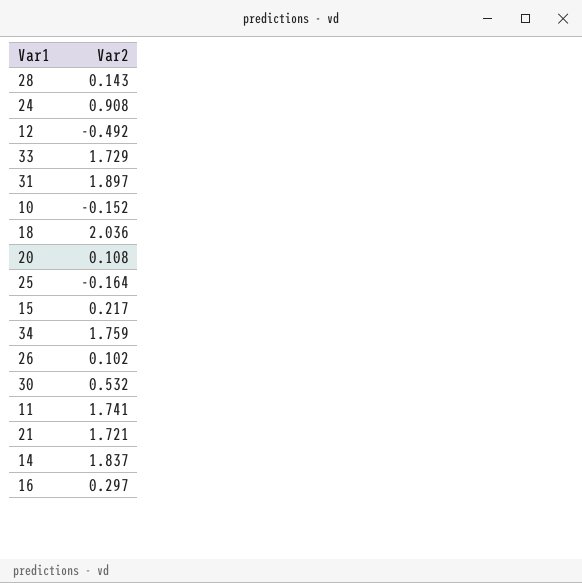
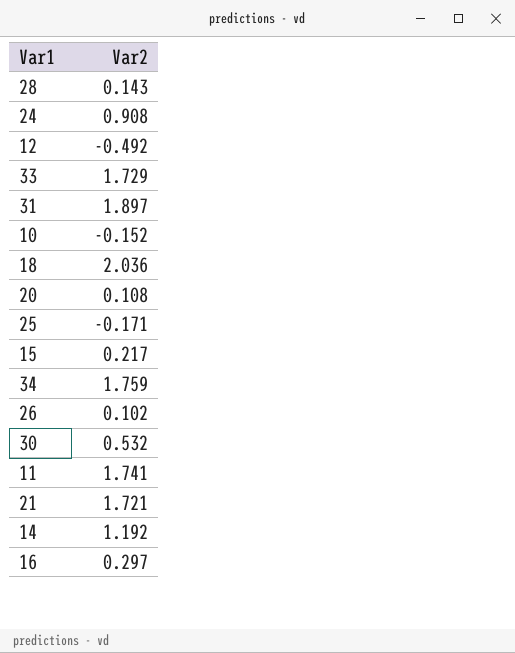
25 | Var2: -0.164 -> -0.171
14 | Var2: 1.837 -> 1.192

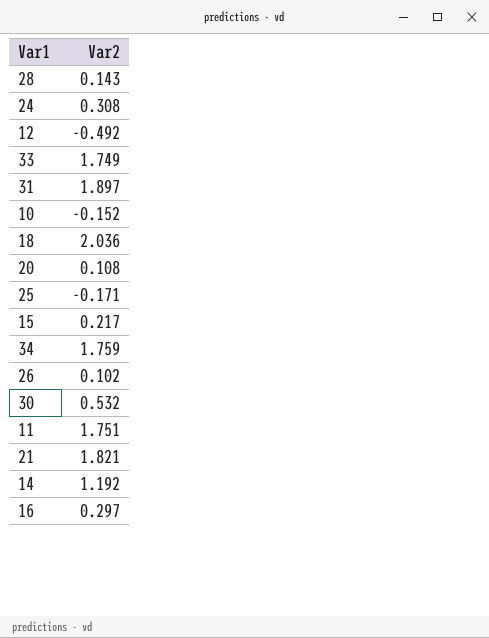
24 | Var2: 0.908 -> 0.308
33 | Var2: 1.729 -> 1.749
11 | Var2: 1.741 -> 1.751
21 | Var2: 1.721 -> 1.821

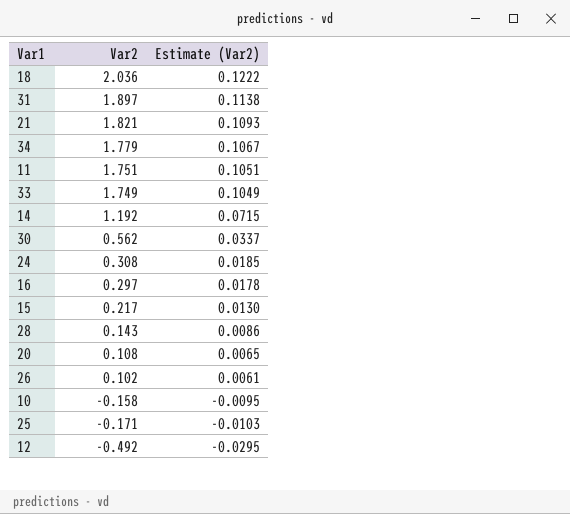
row order: none -> Var2 descending
column Estimate (Var2) | formula: none -> [Var2] * 0.06
34 | Var2: 1.759 -> 1.779
30 | Var2: 0.532 -> 0.562
10 | Var2: -0.152 -> -0.158

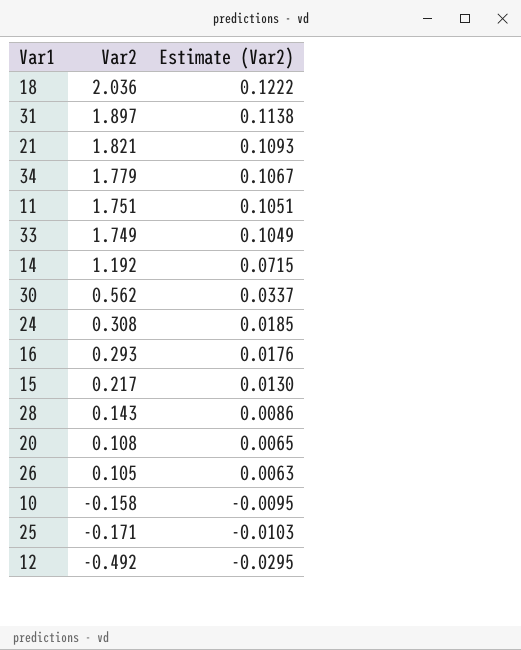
16 | Var2: 0.297 -> 0.293
16 | Estimate (Var2): 0.0178 -> 0.0176
26 | Var2: 0.102 -> 0.105
26 | Estimate (Var2): 0.0061 -> 0.0063

